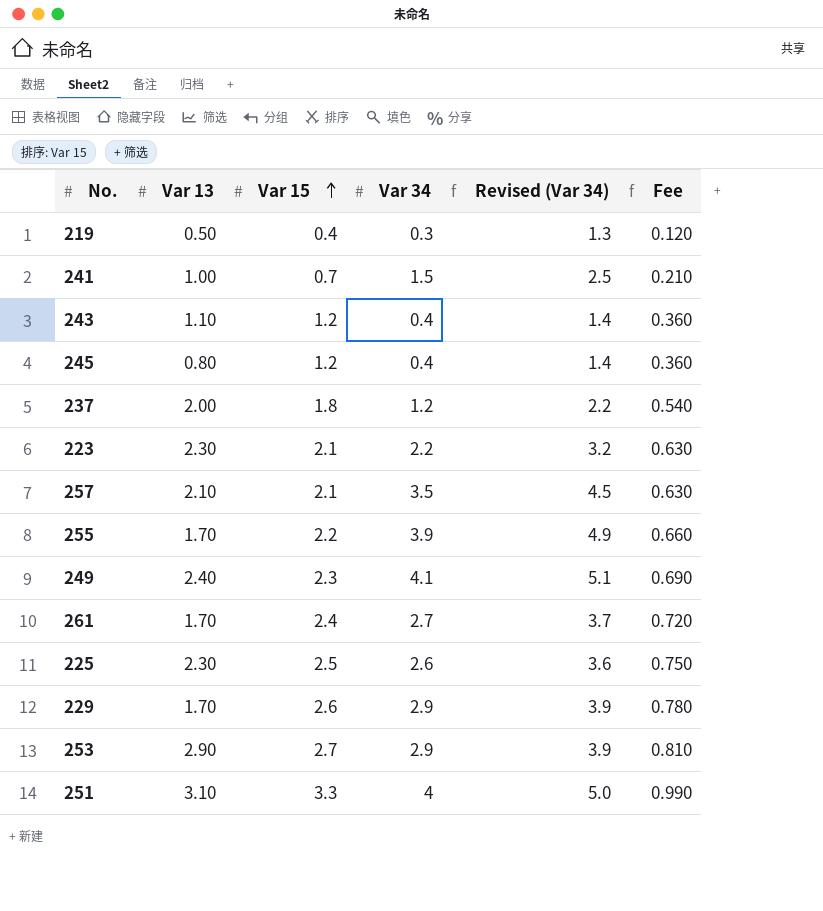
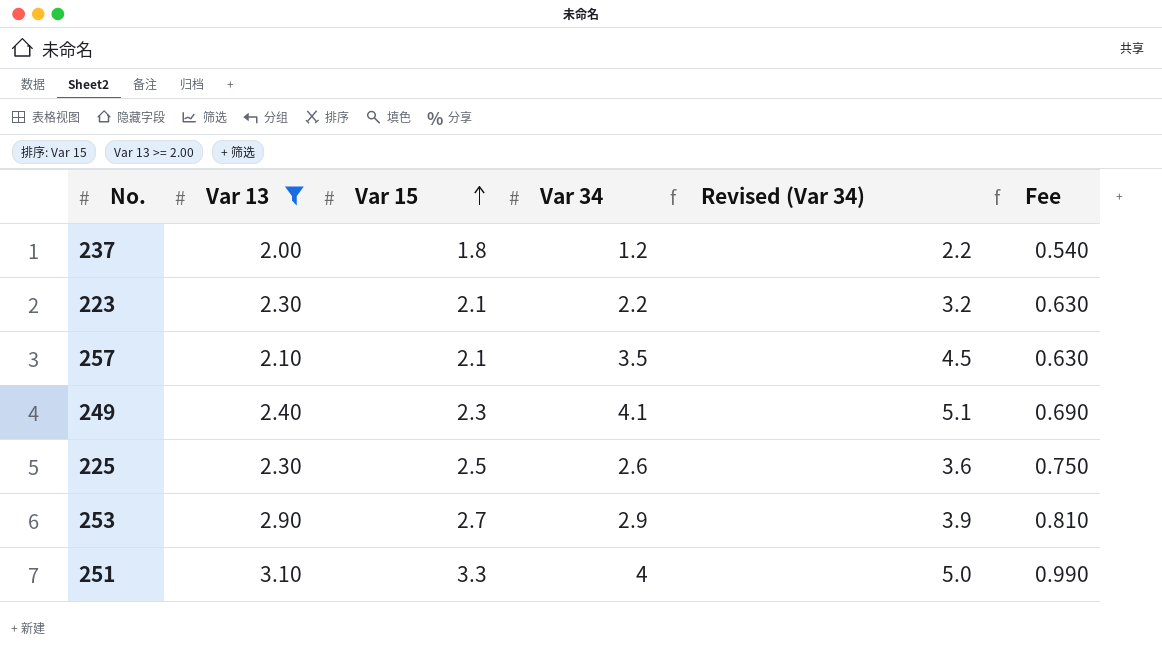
filter: none -> Var 13 >= 2.00

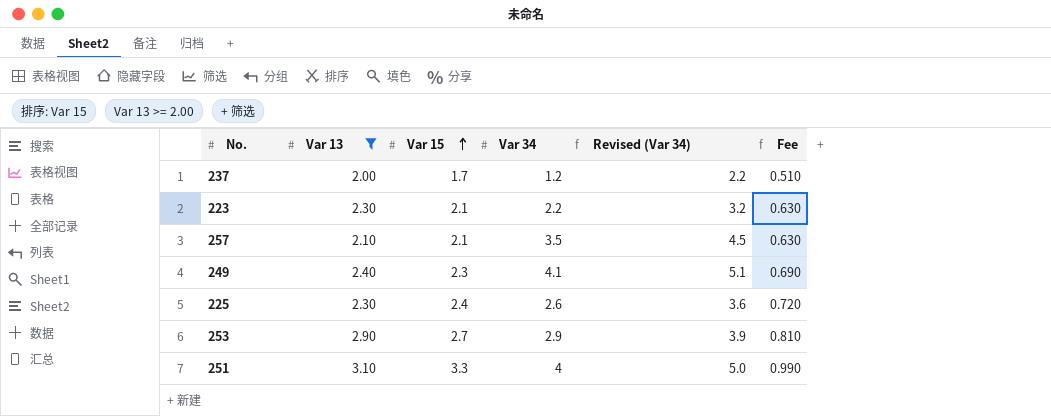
237 | Var 15: 1.8 -> 1.7
237 | Fee: 0.540 -> 0.510
225 | Var 15: 2.5 -> 2.4
225 | Fee: 0.750 -> 0.720

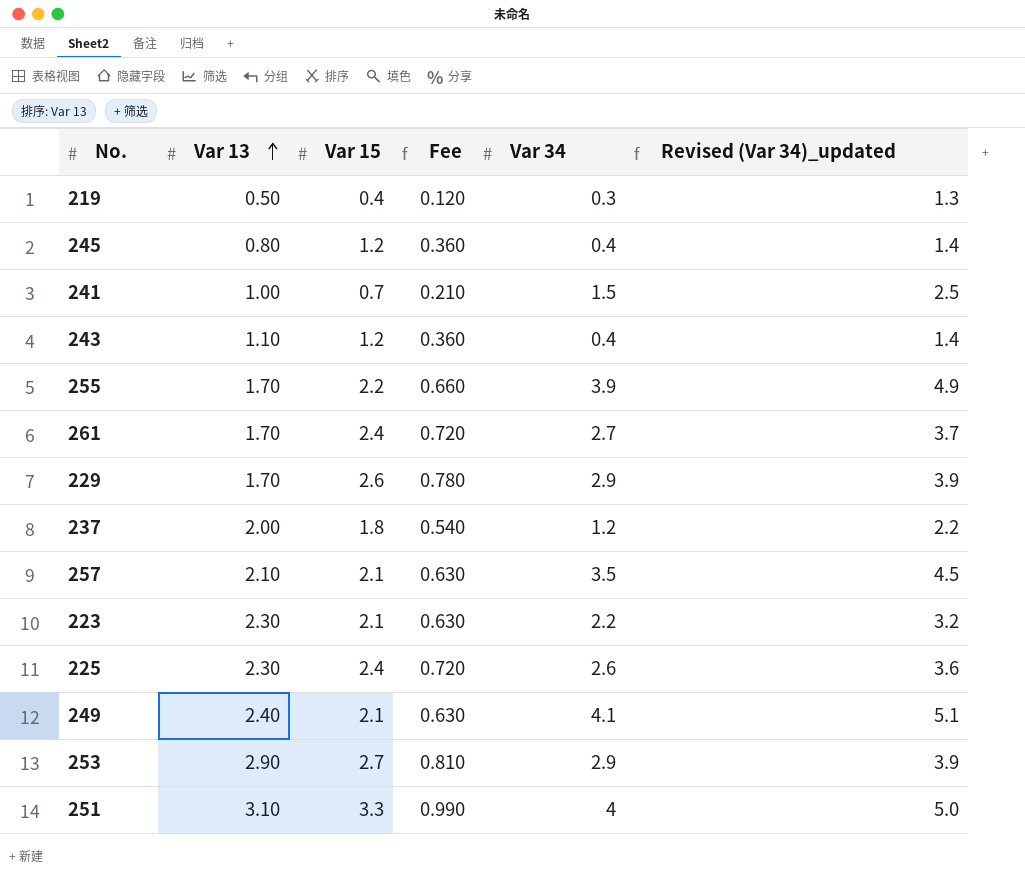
filter: Var 13 >= 2.00 -> none
row order: Var 15 ascending -> Var 13 ascending
column Fee | position: 6 -> 4
column name: Revised (Var 34) -> Revised (Var 34)_updated
237 | Var 15: 1.7 -> 1.8
237 | Fee: 0.510 -> 0.540
249 | Var 15: 2.3 -> 2.1
249 | Fee: 0.690 -> 0.630

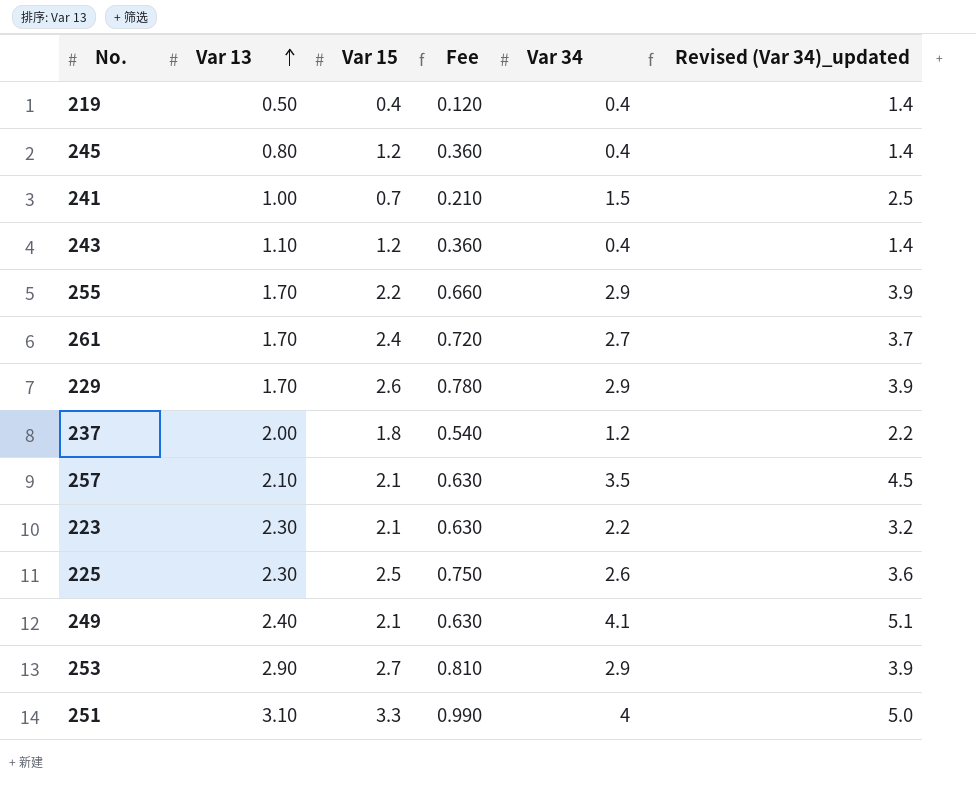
219 | Var 34: 0.3 -> 0.4
219 | Revised (Var 34)_updated: 1.3 -> 1.4
255 | Var 34: 3.9 -> 2.9
255 | Revised (Var 34)_updated: 4.9 -> 3.9
225 | Var 15: 2.4 -> 2.5
225 | Fee: 0.720 -> 0.750

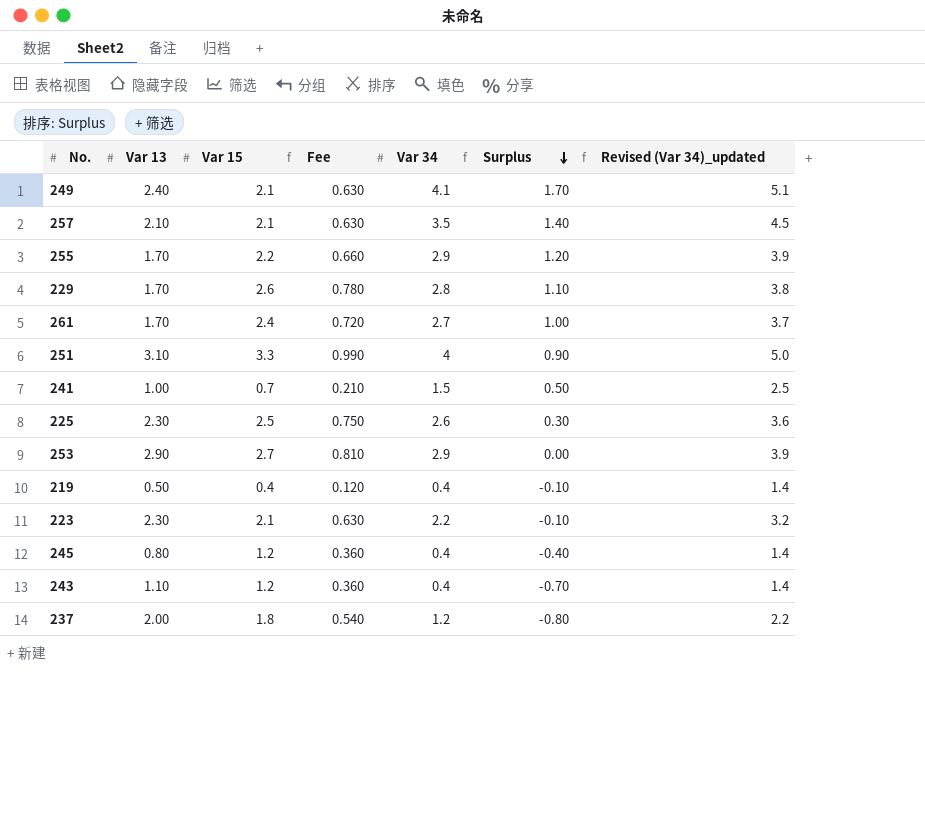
row order: Var 13 ascending -> Surplus descending
column Surplus | formula: none -> [Var 34] - [Var 13]
229 | Var 34: 2.9 -> 2.8
229 | Revised (Var 34)_updated: 3.9 -> 3.8

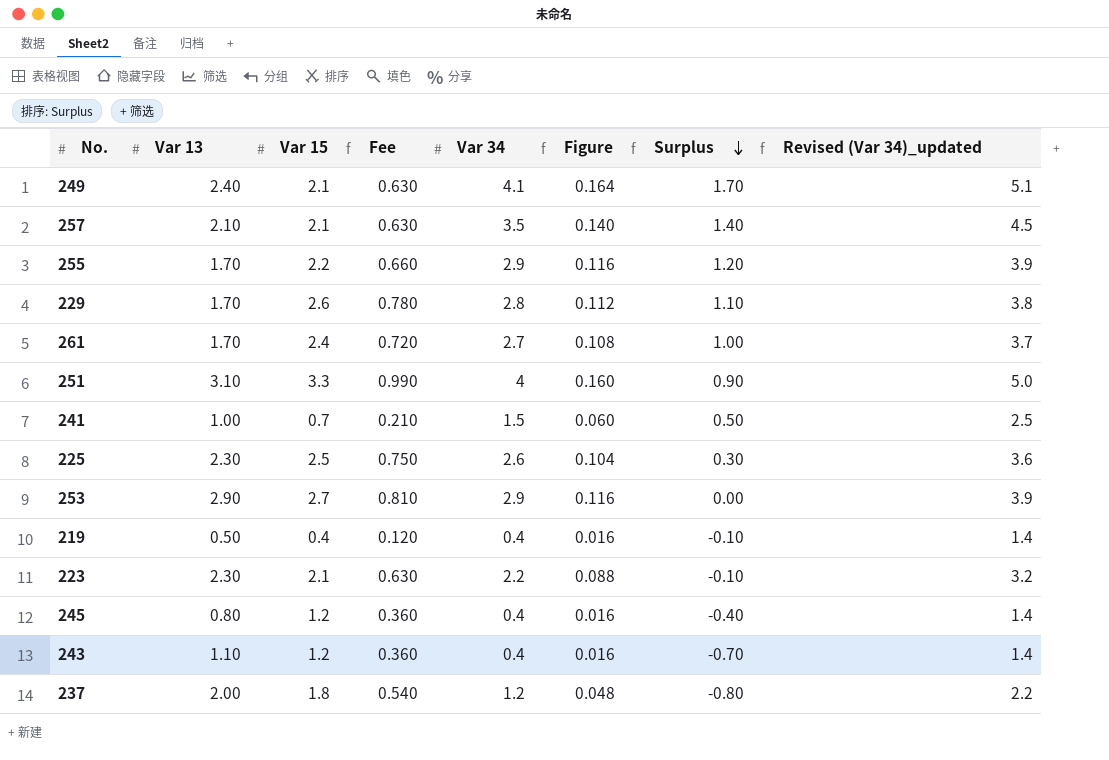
column Figure | formula: none -> [Var 34] * 0.04

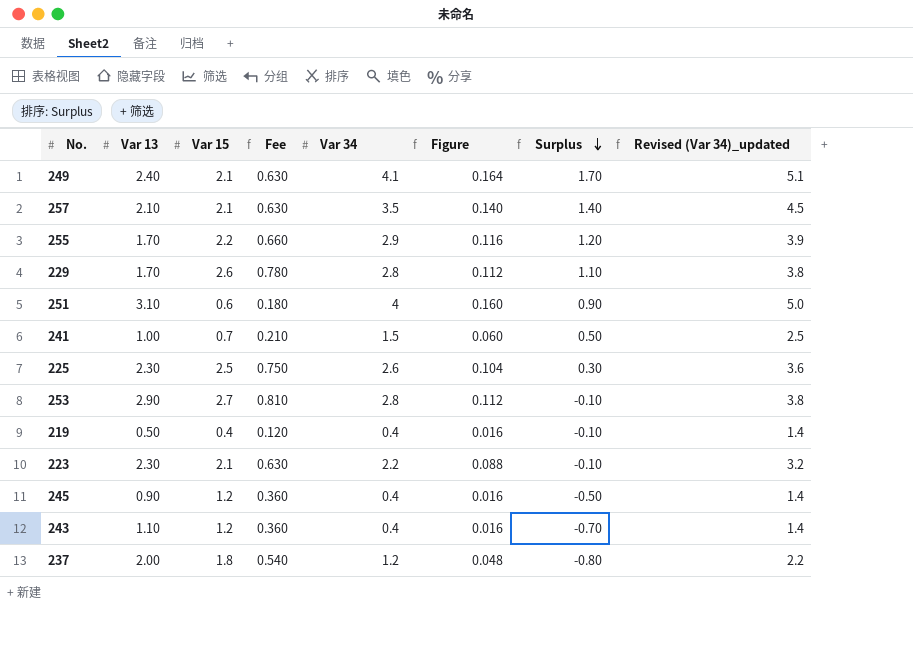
row 261: 1.70 | 2.4 | 0.720 | 2.7 | 0.108 | 1.00 | 3.7 -> none
251 | Var 15: 3.3 -> 0.6
251 | Fee: 0.990 -> 0.180
253 | Var 34: 2.9 -> 2.8
253 | Figure: 0.116 -> 0.112
253 | Surplus: 0.00 -> -0.10
253 | Revised (Var 34)_updated: 3.9 -> 3.8
245 | Var 13: 0.80 -> 0.90
245 | Surplus: -0.40 -> -0.50

